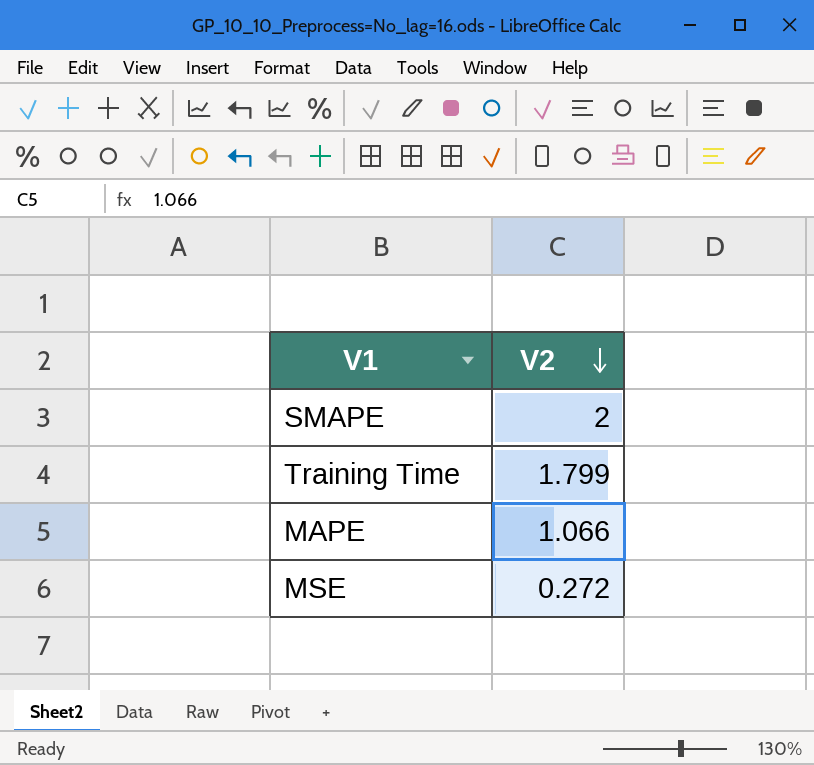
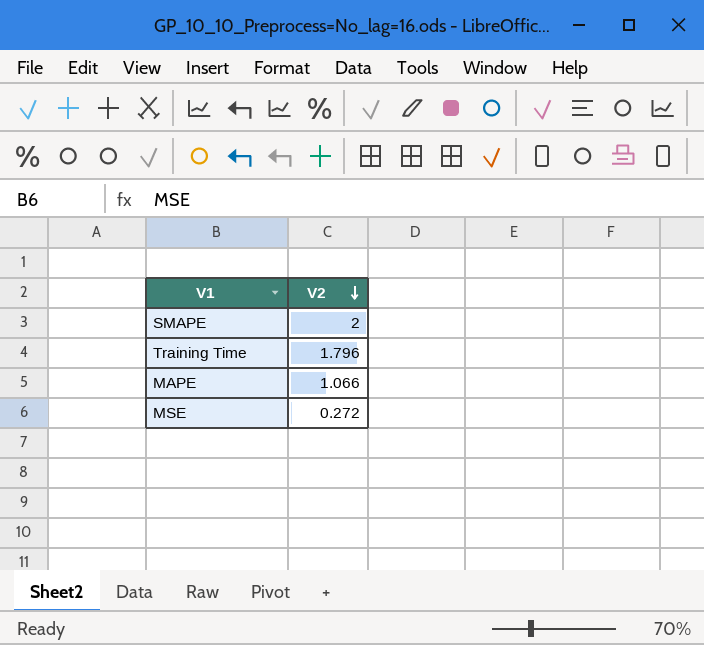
Training Time | V2: 1.799 -> 1.796

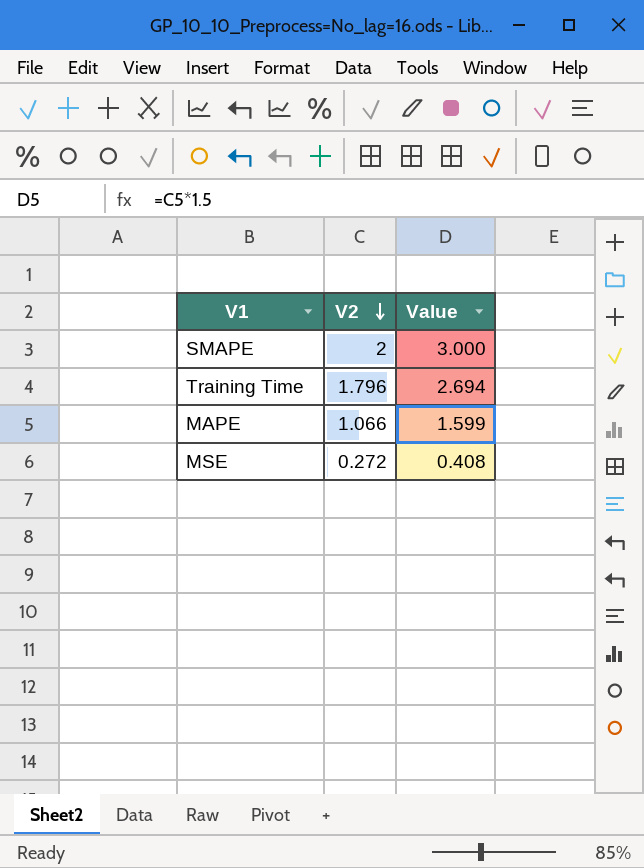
column Value | formula: none -> [V2] * 1.5

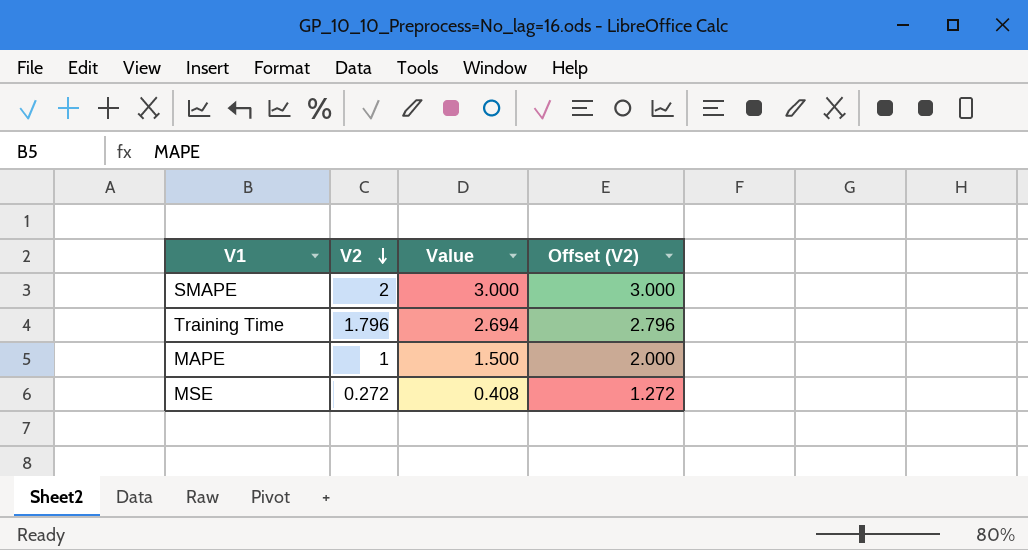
column Offset (V2) | formula: none -> [V2] + 1
MAPE | V2: 1.066 -> 1
MAPE | Value: 1.599 -> 1.500

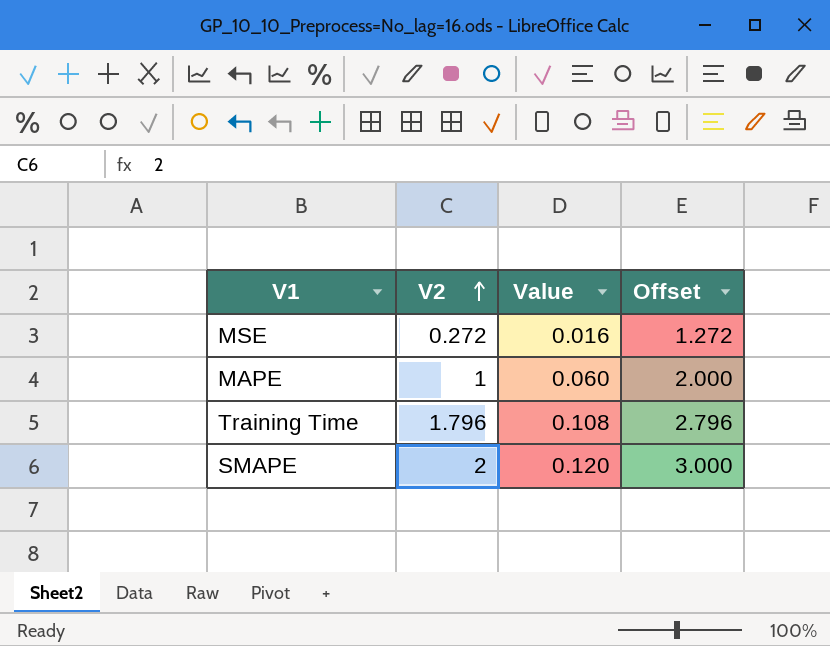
row order: V2 descending -> V2 ascending
column Value | formula: [V2] * 1.5 -> [V2] * 0.06
column name: Offset (V2) -> Offset

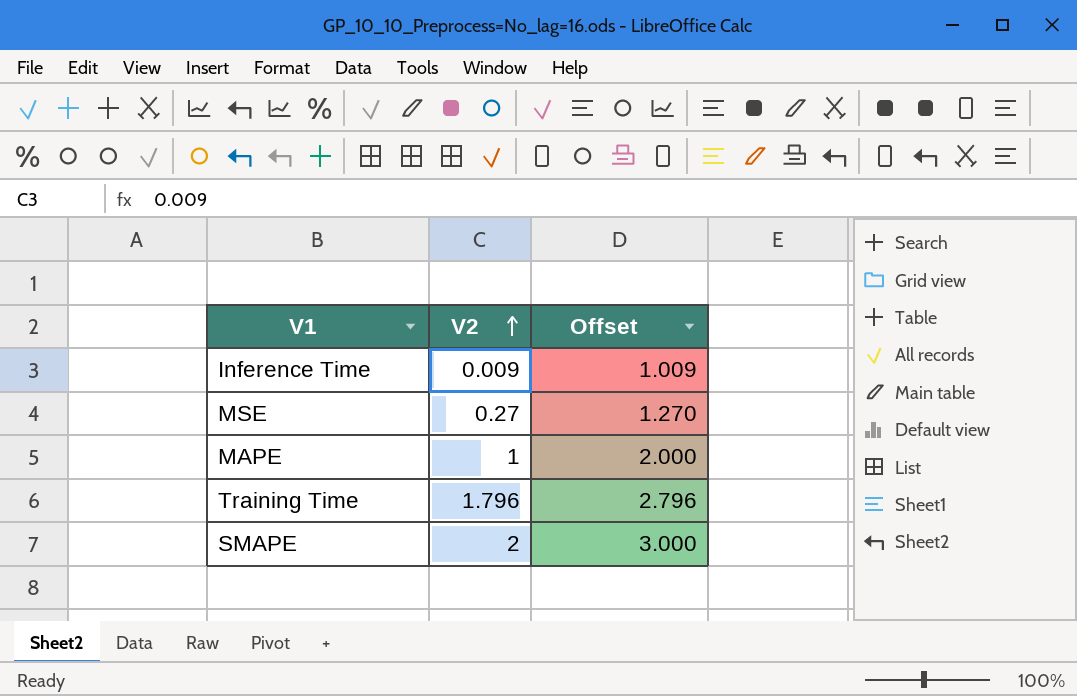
column Value | formula: [V2] * 0.06 -> none
row Inference Time: none -> 0.009 | 1.009
MSE | V2: 0.272 -> 0.27
MSE | Offset: 1.272 -> 1.270

